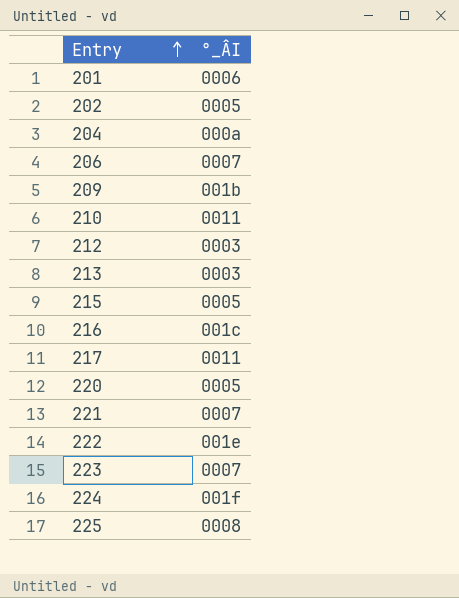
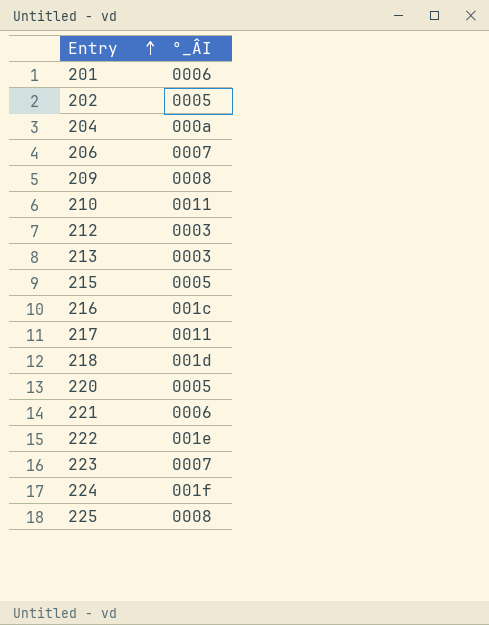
209 | °_ÂI: 001b -> 0008
row 218: none -> 001d
221 | °_ÂI: 0007 -> 0006

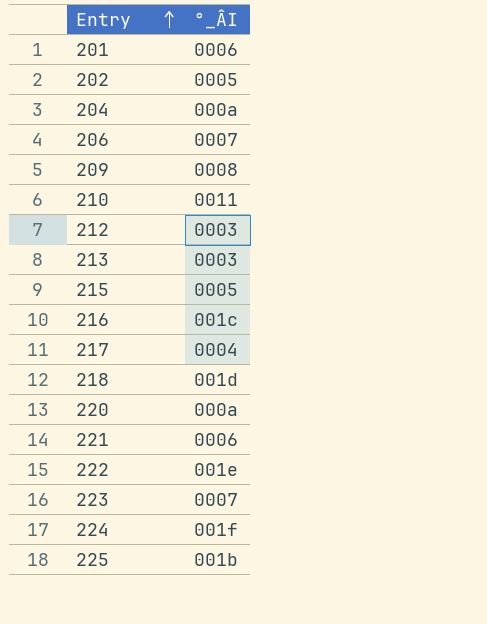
217 | °_ÂI: 0011 -> 0004
220 | °_ÂI: 0005 -> 000a
225 | °_ÂI: 0008 -> 001b

